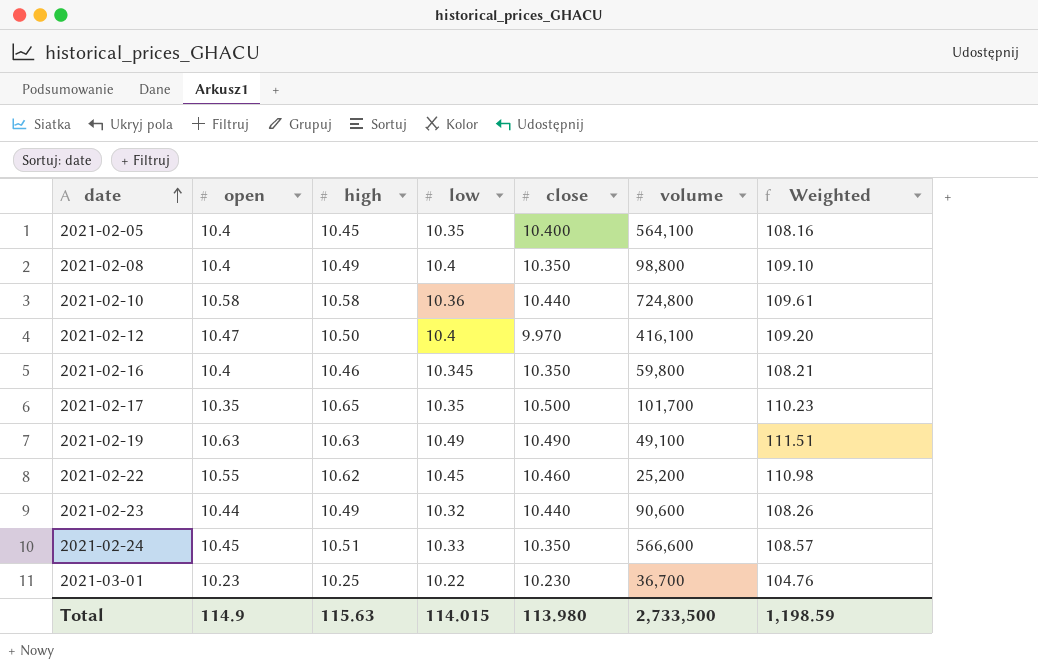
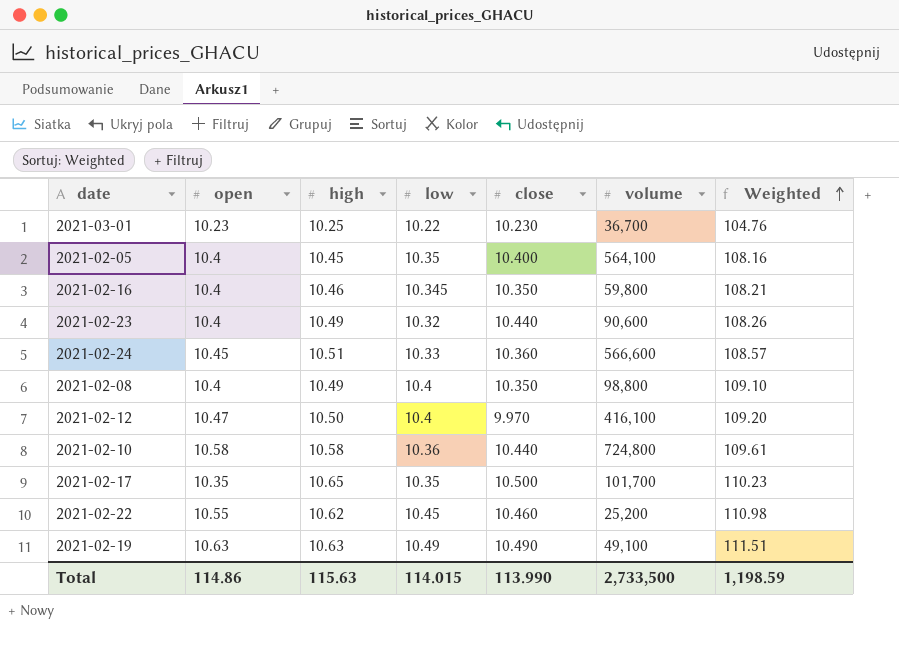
row order: date ascending -> Weighted ascending
2021-02-23 | open: 10.44 -> 10.4
2021-02-24 | close: 10.350 -> 10.360
Total | open: 114.9 -> 114.86
Total | close: 113.980 -> 113.990

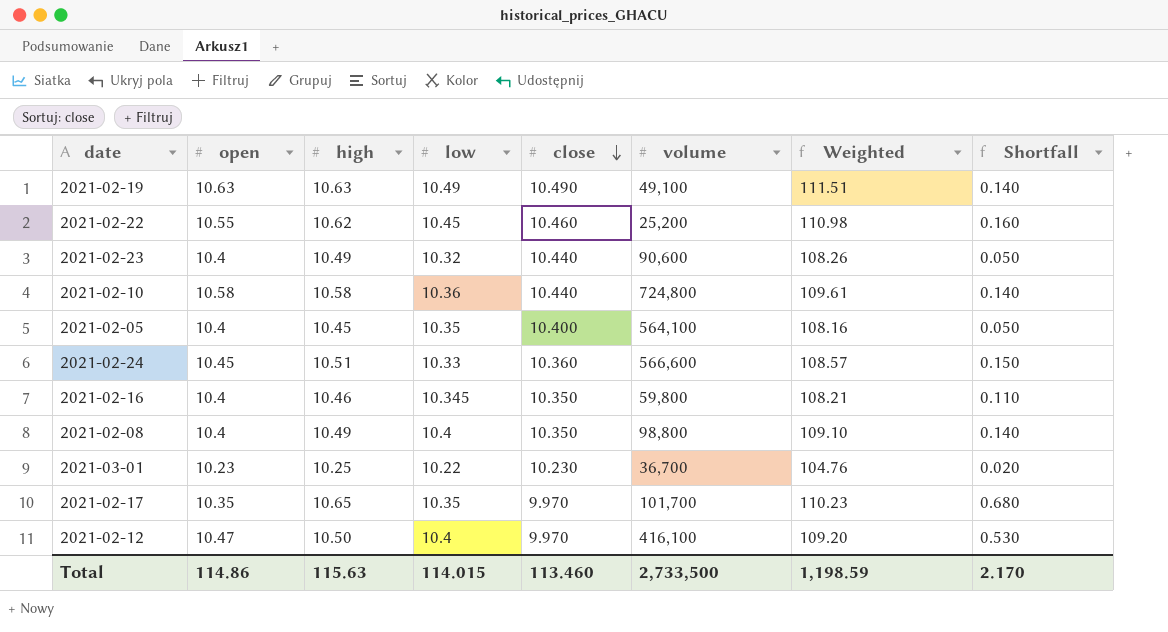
row order: Weighted ascending -> close descending
column Shortfall | formula: none -> [high] - [close]
2021-02-17 | close: 10.500 -> 9.970
Total | close: 113.990 -> 113.460

